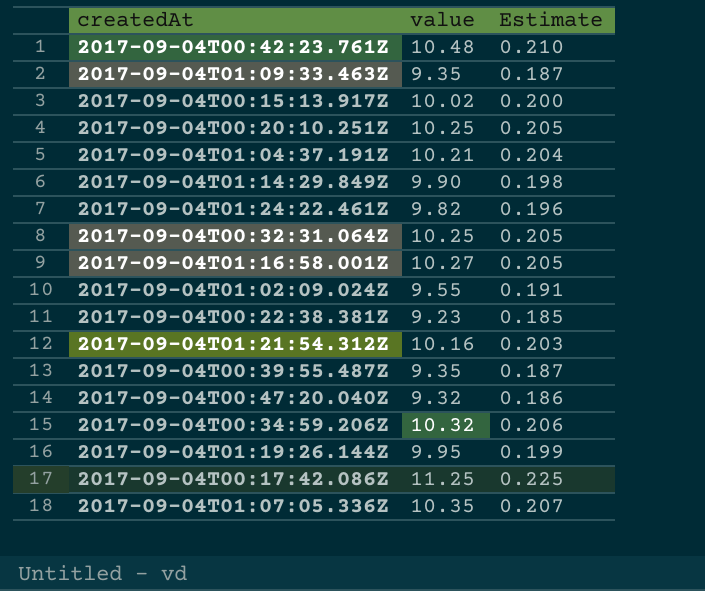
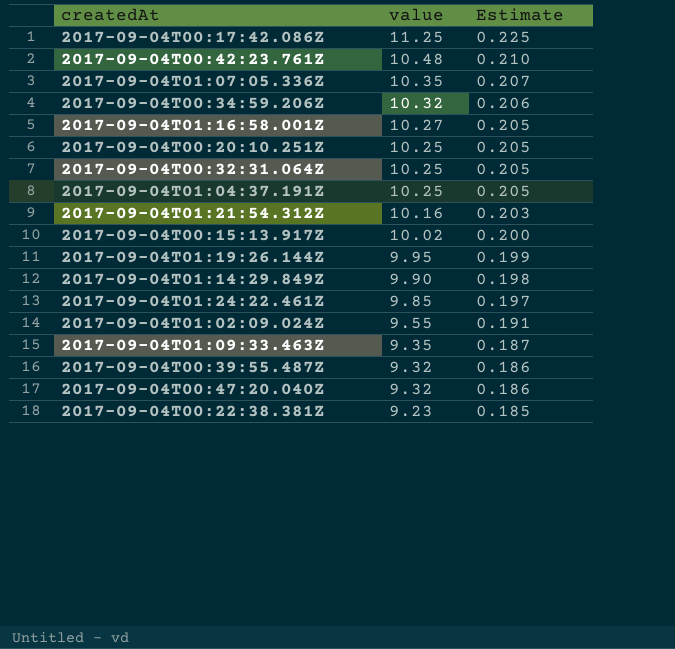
row order: none -> value descending
2017-09-04T01:04:37.191Z | value: 10.21 -> 10.25
2017-09-04T01:04:37.191Z | Estimate: 0.204 -> 0.205
2017-09-04T01:24:22.461Z | value: 9.82 -> 9.85
2017-09-04T01:24:22.461Z | Estimate: 0.196 -> 0.197
2017-09-04T00:39:55.487Z | value: 9.35 -> 9.32
2017-09-04T00:39:55.487Z | Estimate: 0.187 -> 0.186

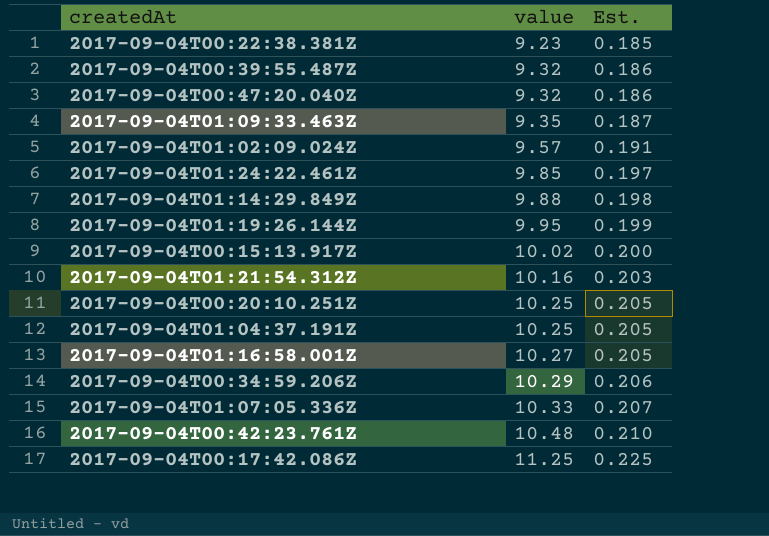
row order: value descending -> value ascending
column name: Estimate -> Est.
row 2017-09-04T00:32:31.064Z: 10.25 | 0.205 -> none
2017-09-04T01:02:09.024Z | value: 9.55 -> 9.57
2017-09-04T01:14:29.849Z | value: 9.90 -> 9.88
2017-09-04T00:34:59.206Z | value: 10.32 -> 10.29
2017-09-04T01:07:05.336Z | value: 10.35 -> 10.33

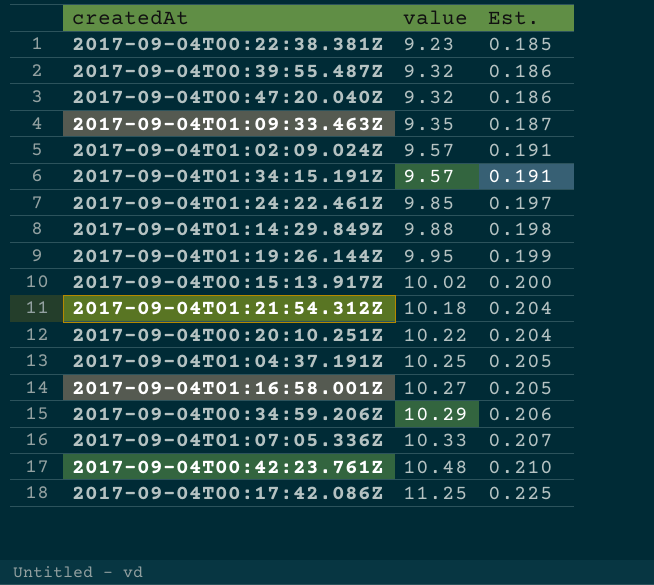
row 2017-09-04T01:34:15.191Z: none -> 9.57 | 0.191
2017-09-04T01:21:54.312Z | value: 10.16 -> 10.18
2017-09-04T01:21:54.312Z | Est.: 0.203 -> 0.204
2017-09-04T00:20:10.251Z | value: 10.25 -> 10.22
2017-09-04T00:20:10.251Z | Est.: 0.205 -> 0.204

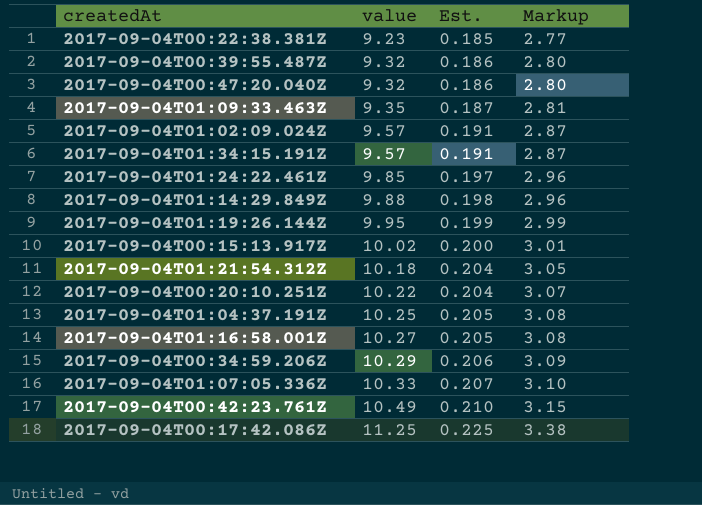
column Markup | formula: none -> [value] * 0.3
2017-09-04T00:42:23.761Z | value: 10.48 -> 10.49

